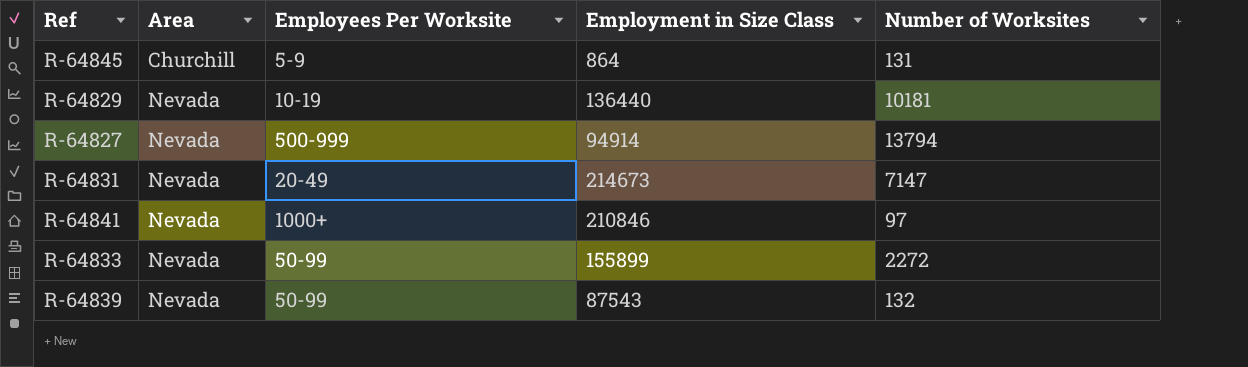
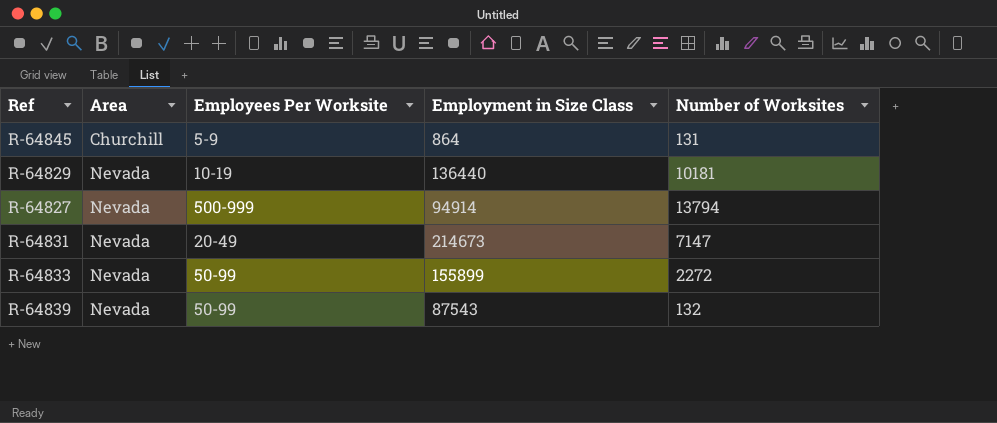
row R-64841: Nevada | 1000+ | 210846 | 97 -> none

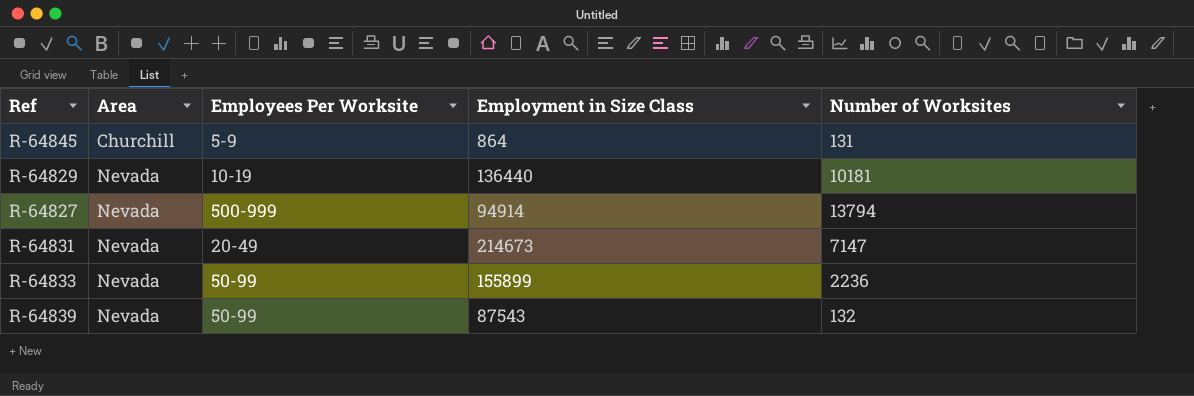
R-64833 | Number of Worksites: 2272 -> 2236

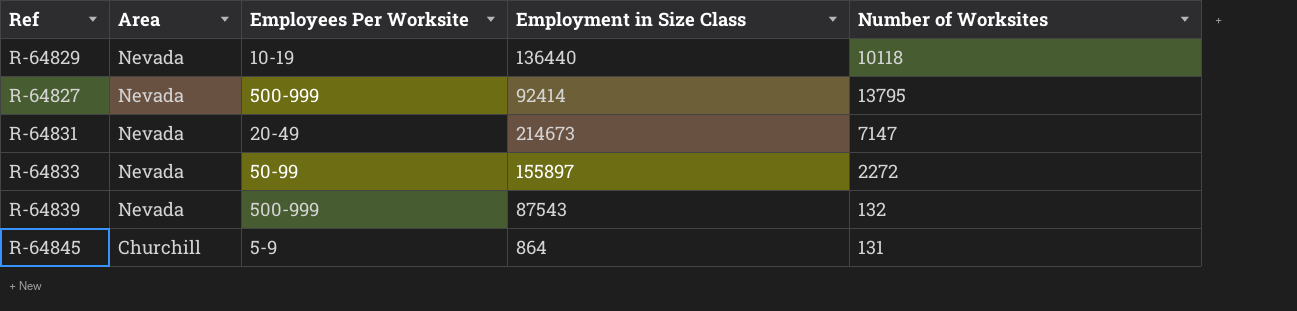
row order: Area ascending -> Area descending
R-64829 | Number of Worksites: 10181 -> 10118
R-64827 | Employment in Size Class: 94914 -> 92414
R-64827 | Number of Worksites: 13794 -> 13795
R-64833 | Employment in Size Class: 155899 -> 155897
R-64833 | Number of Worksites: 2236 -> 2272
R-64839 | Employees Per Worksite: 50-99 -> 500-999

